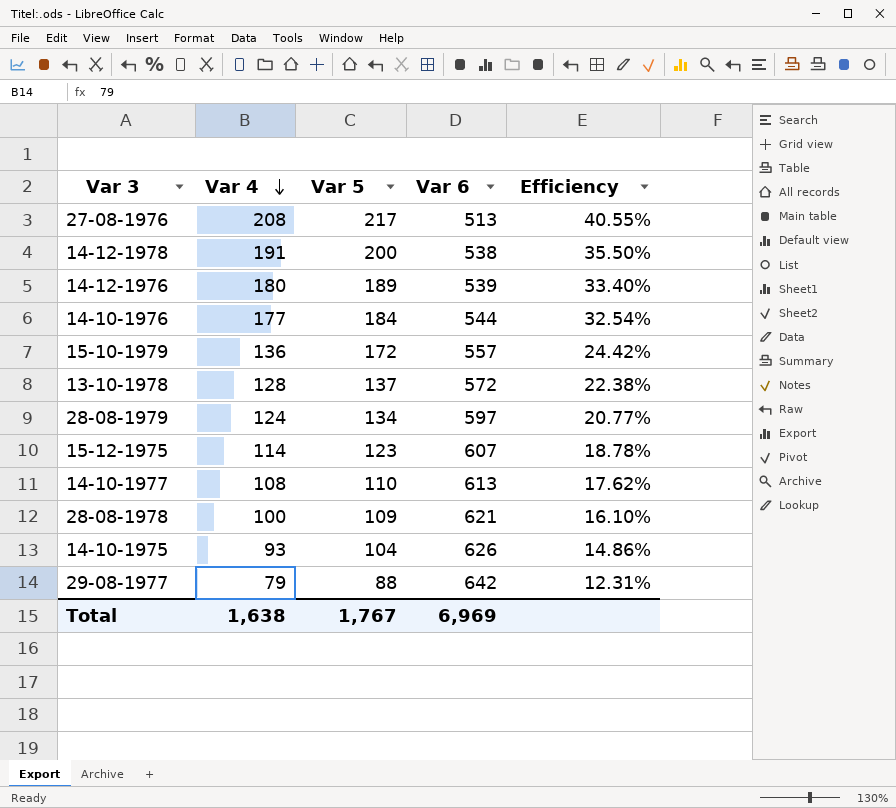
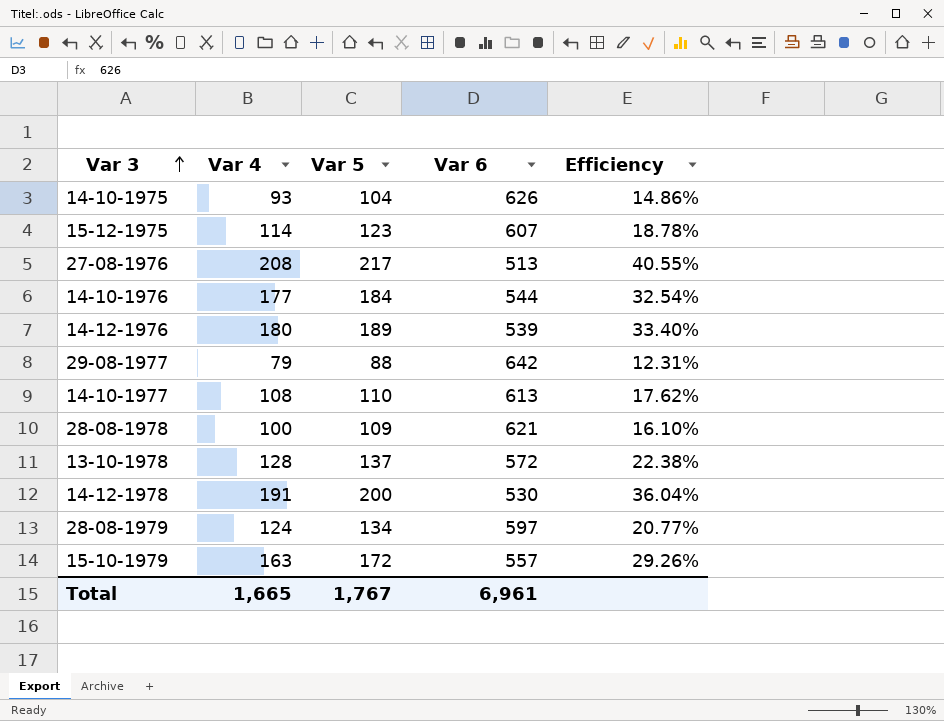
row order: Var 4 descending -> Var 3 ascending
14-12-1978 | Var 6: 538 -> 530
14-12-1978 | Efficiency: 35.50% -> 36.04%
15-10-1979 | Var 4: 136 -> 163
15-10-1979 | Efficiency: 24.42% -> 29.26%
Total | Var 4: 1,638 -> 1,665
Total | Var 6: 6,969 -> 6,961

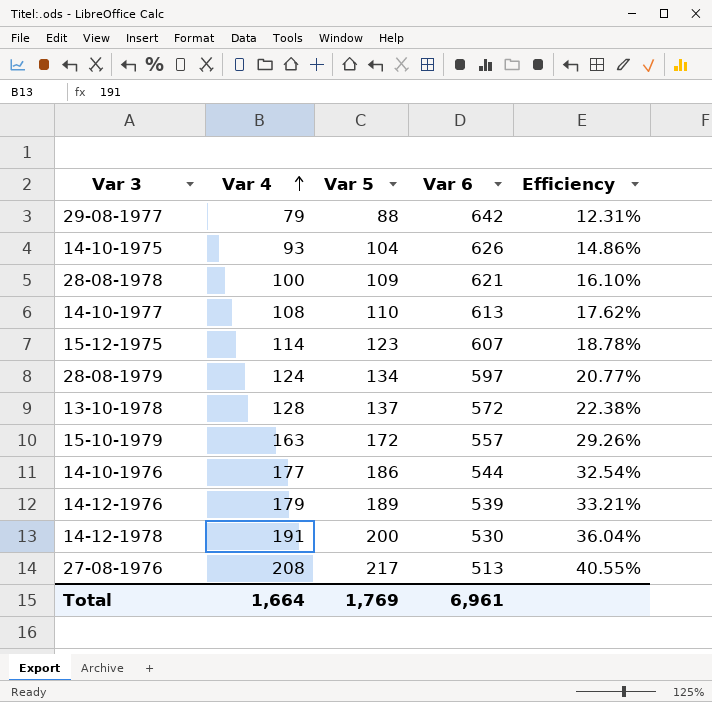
row order: Var 3 ascending -> Var 4 ascending
14-10-1976 | Var 5: 184 -> 186
14-12-1976 | Var 4: 180 -> 179
14-12-1976 | Efficiency: 33.40% -> 33.21%
Total | Var 4: 1,665 -> 1,664
Total | Var 5: 1,767 -> 1,769

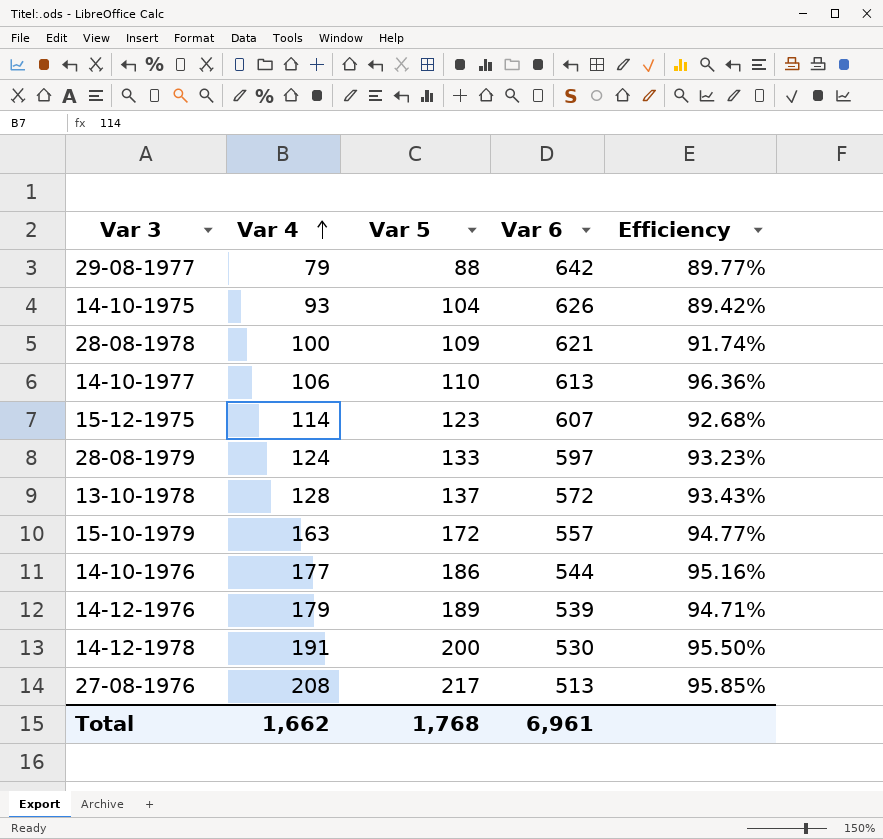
column Efficiency | formula: [Var 4] / [Var 6] -> [Var 4] / [Var 5]
14-10-1977 | Var 4: 108 -> 106
28-08-1979 | Var 5: 134 -> 133
Total | Var 4: 1,664 -> 1,662
Total | Var 5: 1,769 -> 1,768

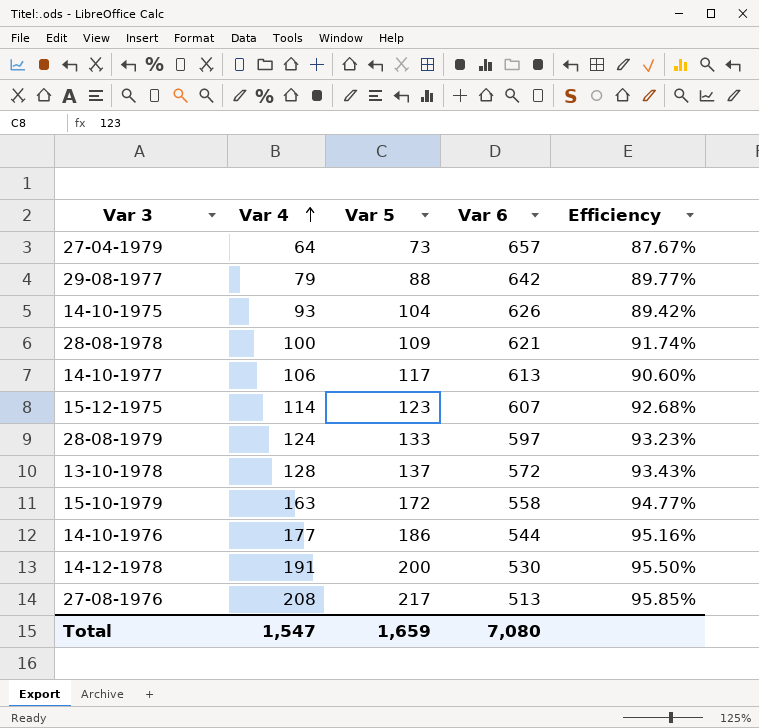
row 14-12-1976: 179 | 189 | 539 | 94.71% -> none
row 27-04-1979: none -> 64 | 73 | 657 | 87.67%
14-10-1977 | Var 5: 110 -> 117
14-10-1977 | Efficiency: 96.36% -> 90.60%
15-10-1979 | Var 6: 557 -> 558
Total | Var 4: 1,662 -> 1,547
Total | Var 5: 1,768 -> 1,659
Total | Var 6: 6,961 -> 7,080

